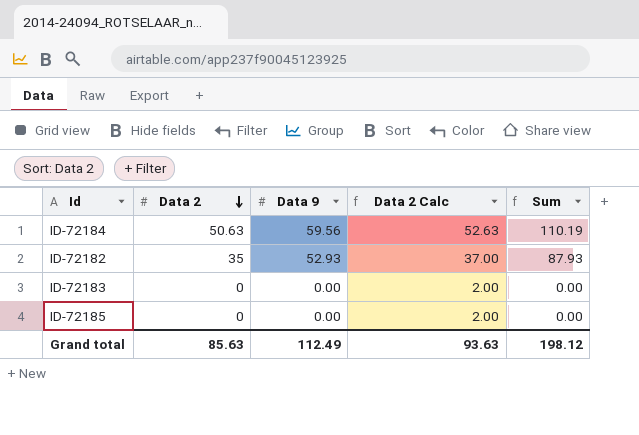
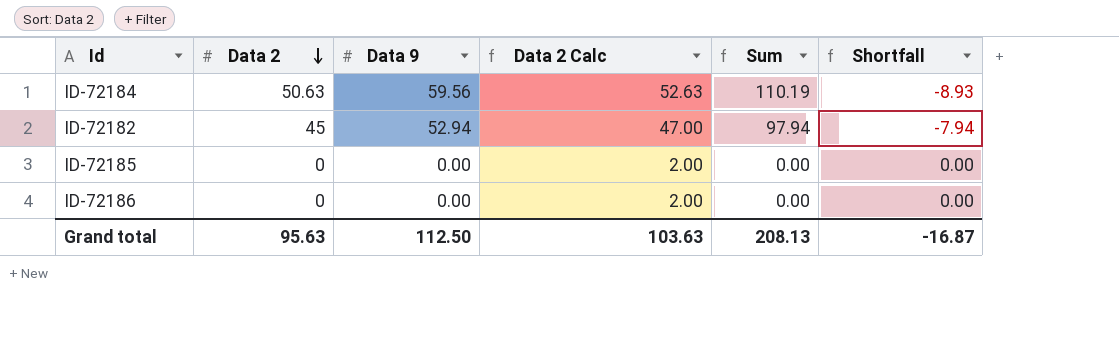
column Shortfall | formula: none -> [Data 2] - [Data 9]
row ID-72183: 0 | 0.00 | 2.00 | 0.00 -> none
ID-72182 | Data 2: 35 -> 45
ID-72182 | Data 9: 52.93 -> 52.94
ID-72182 | Data 2 Calc: 37.00 -> 47.00
ID-72182 | Sum: 87.93 -> 97.94
row ID-72186: none -> 0 | 0.00 | 2.00 | 0.00 | 0.00
Grand total | Data 2: 85.63 -> 95.63
Grand total | Data 9: 112.49 -> 112.50
Grand total | Data 2 Calc: 93.63 -> 103.63
Grand total | Sum: 198.12 -> 208.13

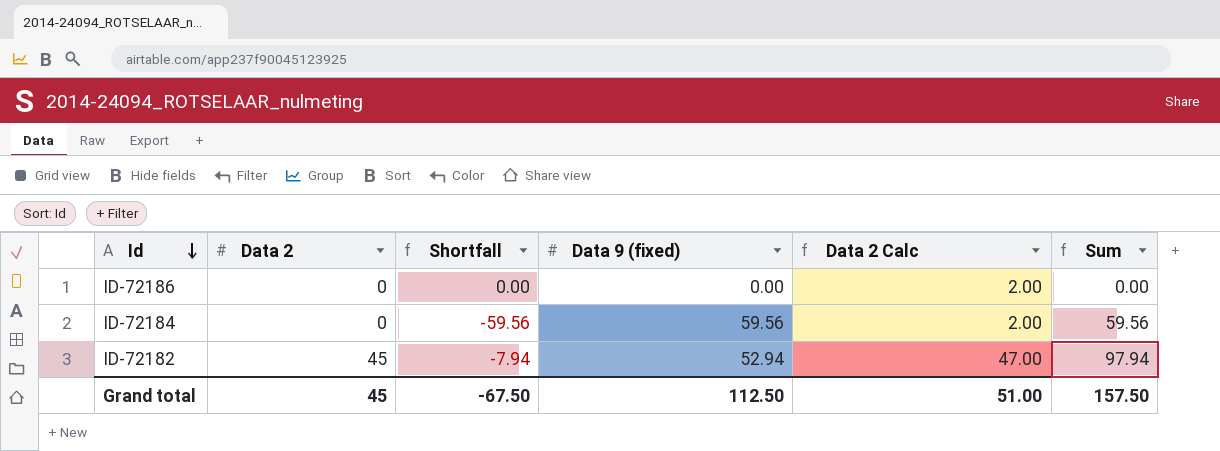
row order: Data 2 descending -> Id descending
column Shortfall | position: 6 -> 3
column name: Data 9 -> Data 9 (fixed)
row ID-72185: 0 | 0.00 | 2.00 | 0.00 | 0.00 -> none
ID-72184 | Data 2: 50.63 -> 0
ID-72184 | Shortfall: -8.93 -> -59.56
ID-72184 | Data 2 Calc: 52.63 -> 2.00
ID-72184 | Sum: 110.19 -> 59.56
Grand total | Data 2: 95.63 -> 45
Grand total | Shortfall: -16.87 -> -67.50
Grand total | Data 2 Calc: 103.63 -> 51.00
Grand total | Sum: 208.13 -> 157.50

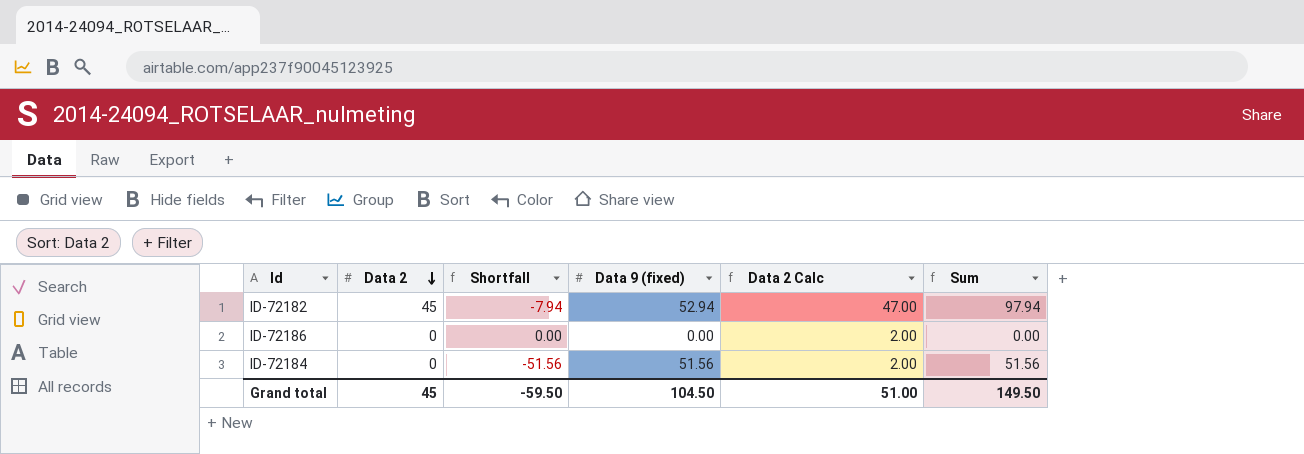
row order: Id descending -> Data 2 descending
ID-72184 | Shortfall: -59.56 -> -51.56
ID-72184 | Data 9 (fixed): 59.56 -> 51.56
ID-72184 | Sum: 59.56 -> 51.56
Grand total | Shortfall: -67.50 -> -59.50
Grand total | Data 9 (fixed): 112.50 -> 104.50
Grand total | Sum: 157.50 -> 149.50

